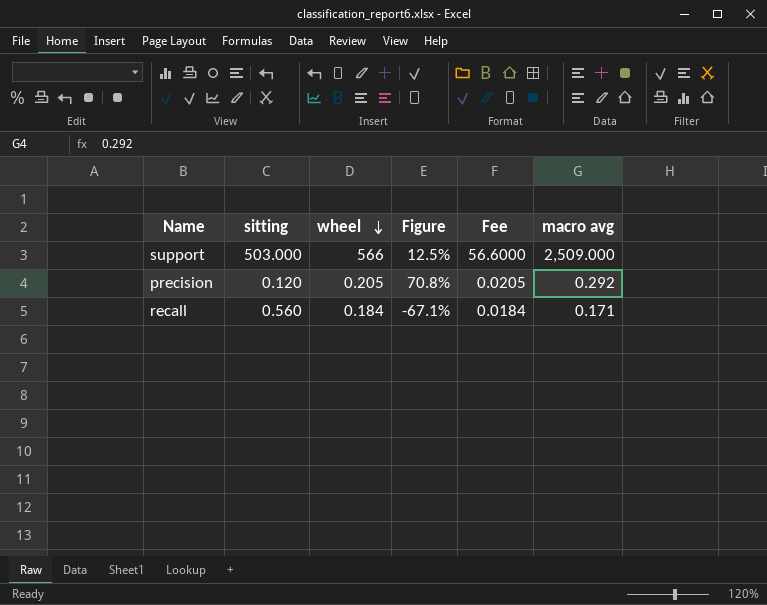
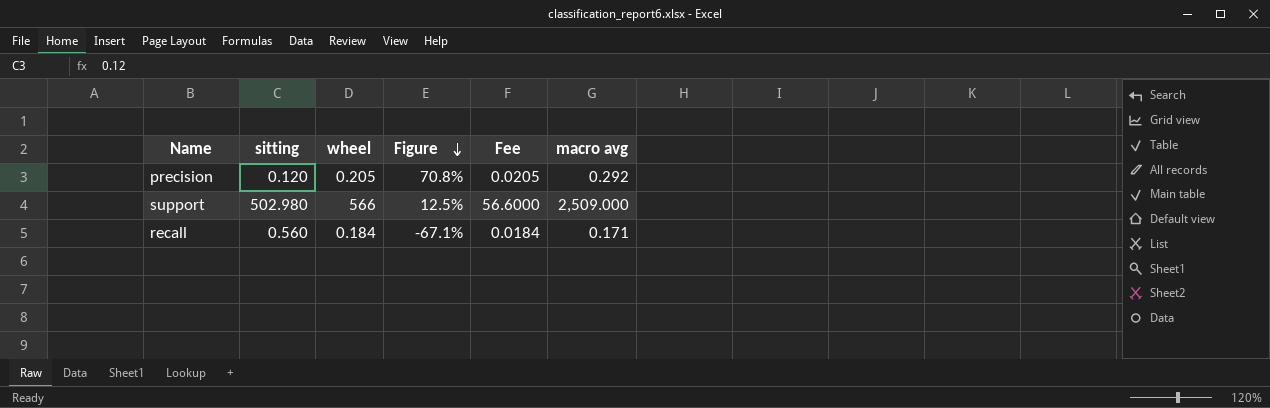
row order: wheel descending -> Figure descending
support | sitting: 503.000 -> 502.980

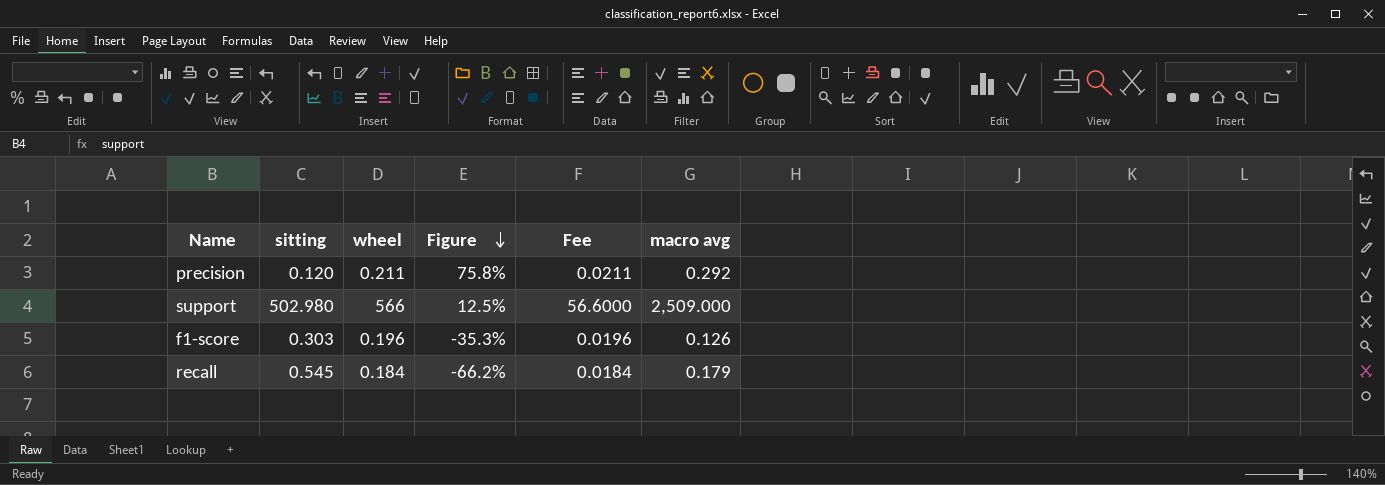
precision | wheel: 0.205 -> 0.211
precision | Figure: 70.8% -> 75.8%
precision | Fee: 0.0205 -> 0.0211
row f1-score: none -> 0.303 | 0.196 | -35.3% | 0.0196 | 0.126
recall | sitting: 0.560 -> 0.545
recall | Figure: -67.1% -> -66.2%
recall | macro avg: 0.171 -> 0.179

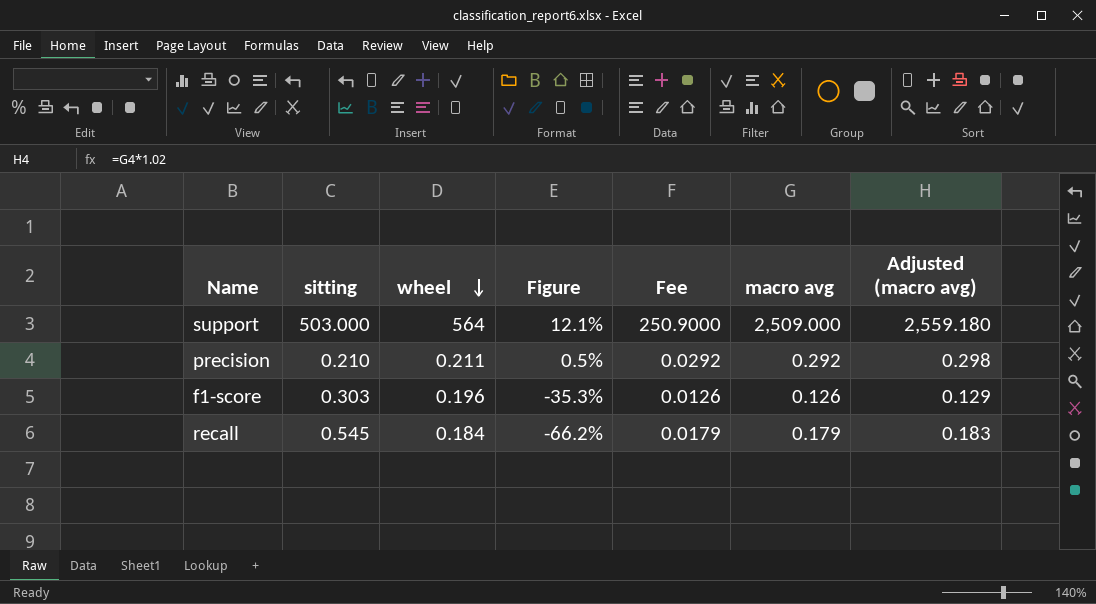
row order: Figure descending -> wheel descending
column Fee | formula: [wheel] * 0.1 -> [macro avg] * 0.1
column Adjusted (macro avg) | formula: none -> [macro avg] * 1.02
support | sitting: 502.980 -> 503.000
support | wheel: 566 -> 564
support | Figure: 12.5% -> 12.1%
precision | sitting: 0.120 -> 0.210
precision | Figure: 75.8% -> 0.5%

